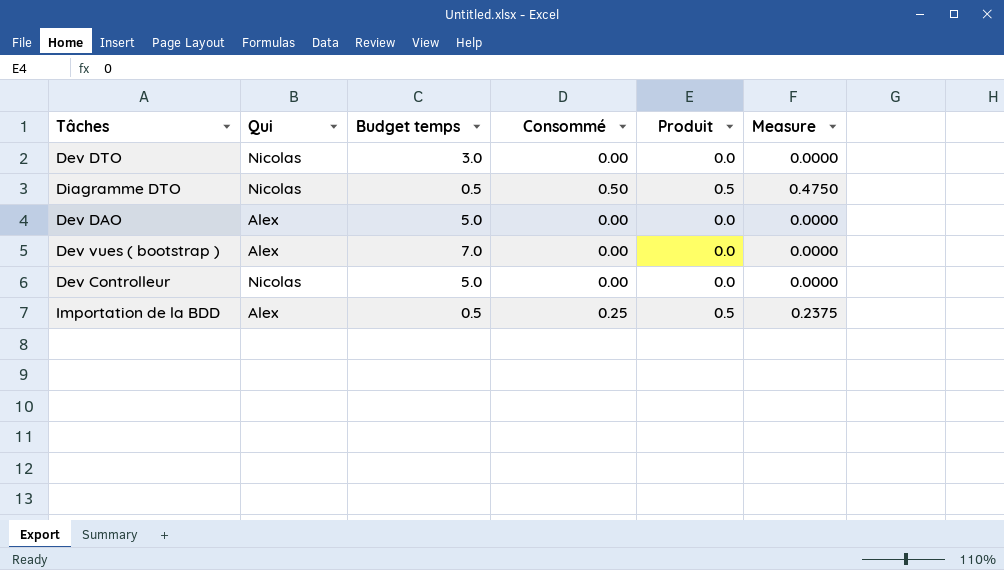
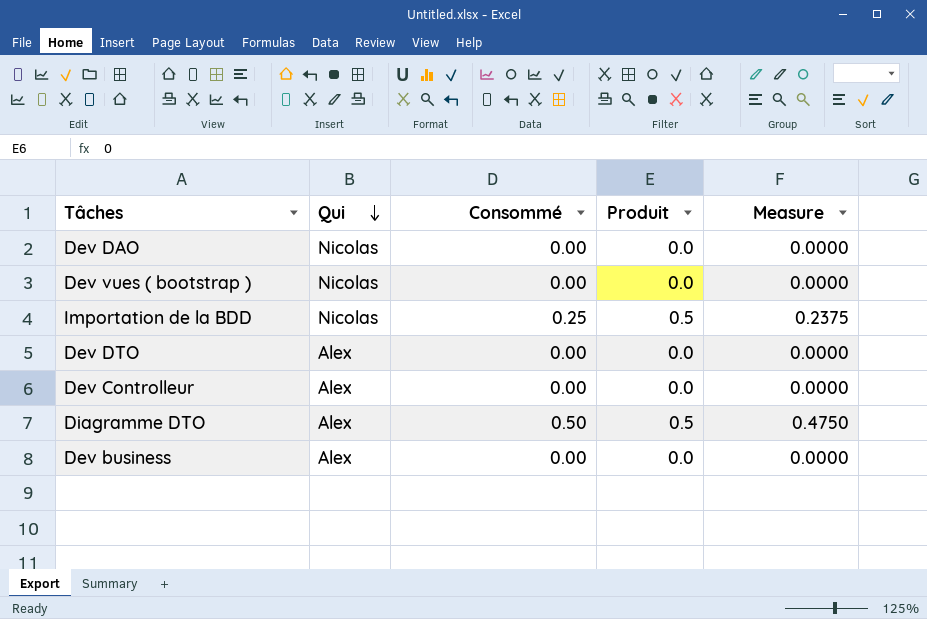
row order: none -> Qui descending
column Budget temps | position: 3 -> none
Dev DAO | Qui: Alex -> Nicolas
Dev vues ( bootstrap ) | Qui: Alex -> Nicolas
Importation de la BDD | Qui: Alex -> Nicolas
Dev DTO | Qui: Nicolas -> Alex
Dev Controlleur | Qui: Nicolas -> Alex
Diagramme DTO | Qui: Nicolas -> Alex
row Dev business: none -> Alex | 0.00 | 0.0 | 0.0000

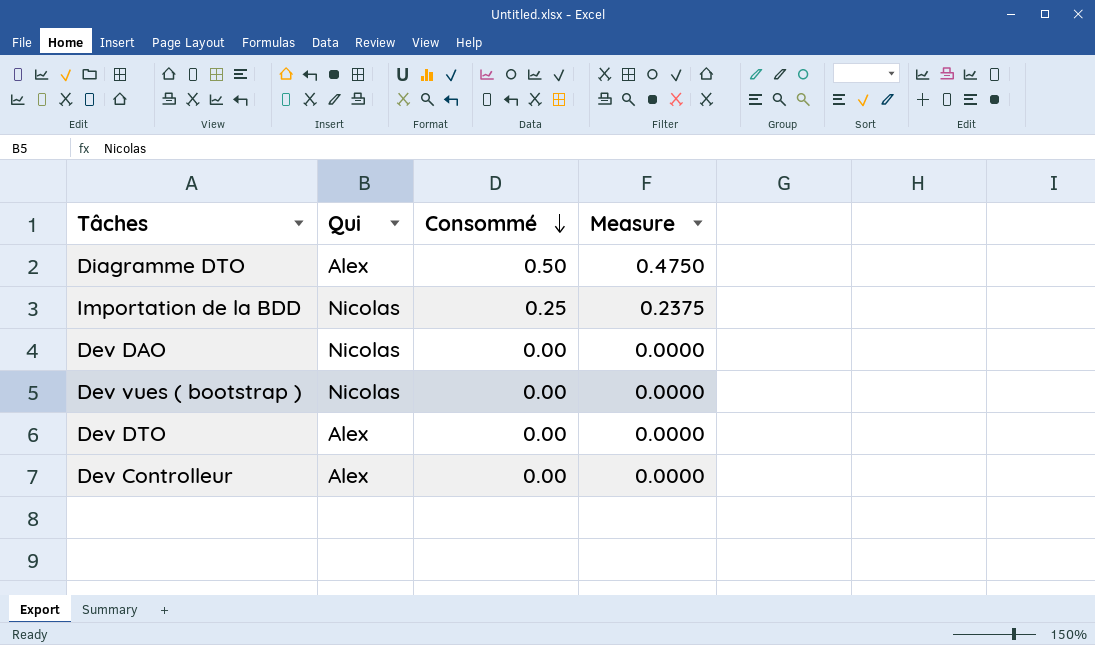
row order: Qui descending -> Consommé descending
column Produit | position: 4 -> none
row Dev business: Alex | 0.00 | 0.0 | 0.0000 -> none

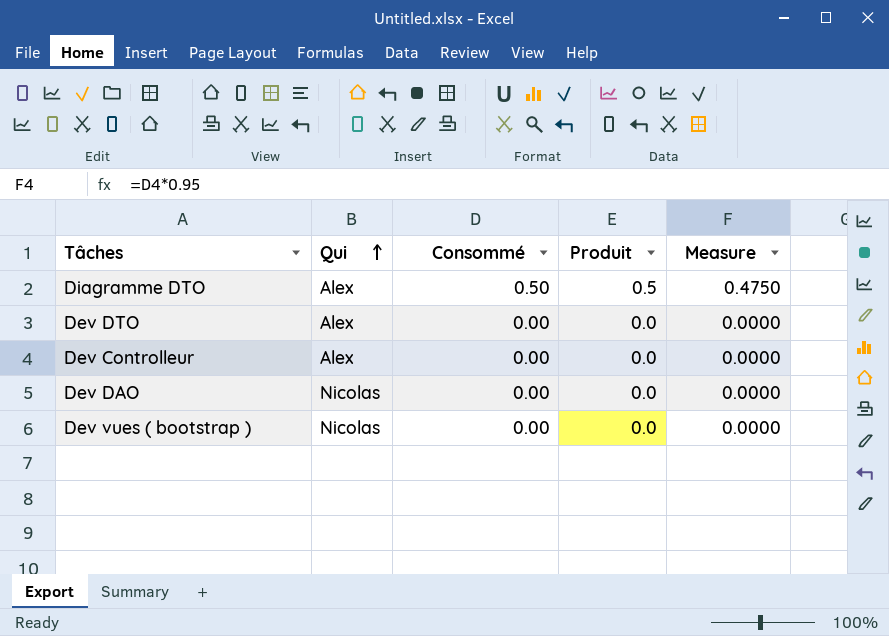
row order: Consommé descending -> Qui ascending
column Produit | position: none -> 4
row Importation de la BDD: Nicolas | 0.25 | 0.2375 -> none

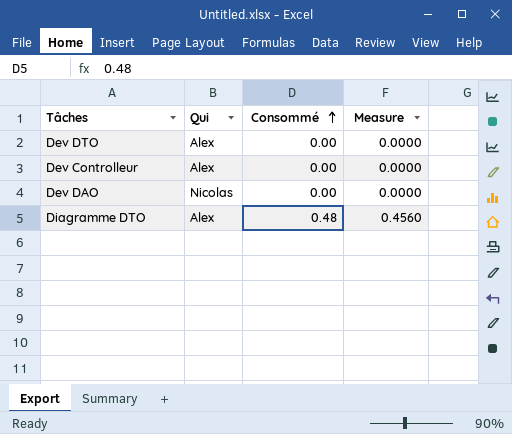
row order: Qui ascending -> Consommé ascending
column Produit | position: 4 -> none
row Dev vues ( bootstrap ): Nicolas | 0.00 | 0.0 | 0.0000 -> none
Diagramme DTO | Consommé: 0.50 -> 0.48
Diagramme DTO | Measure: 0.4750 -> 0.4560

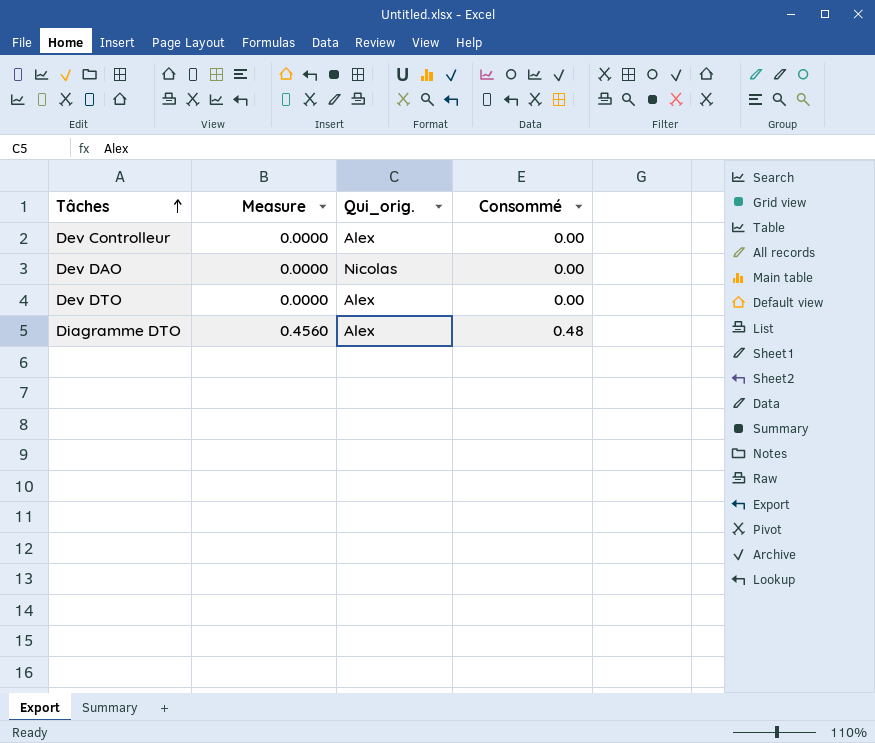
row order: Consommé ascending -> Tâches ascending
column Measure | position: 4 -> 2
column name: Qui -> Qui_orig.

